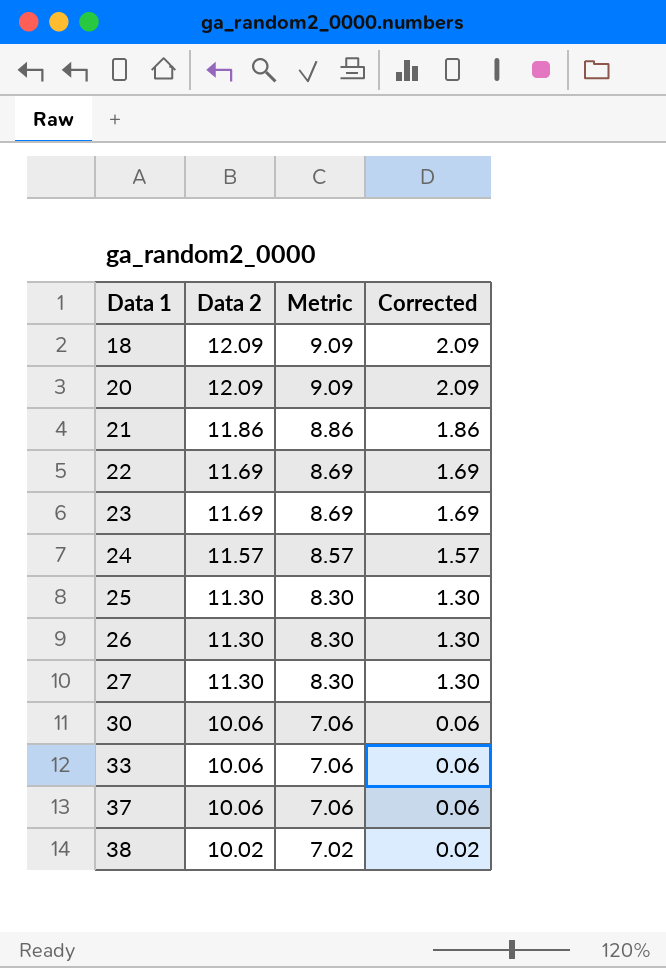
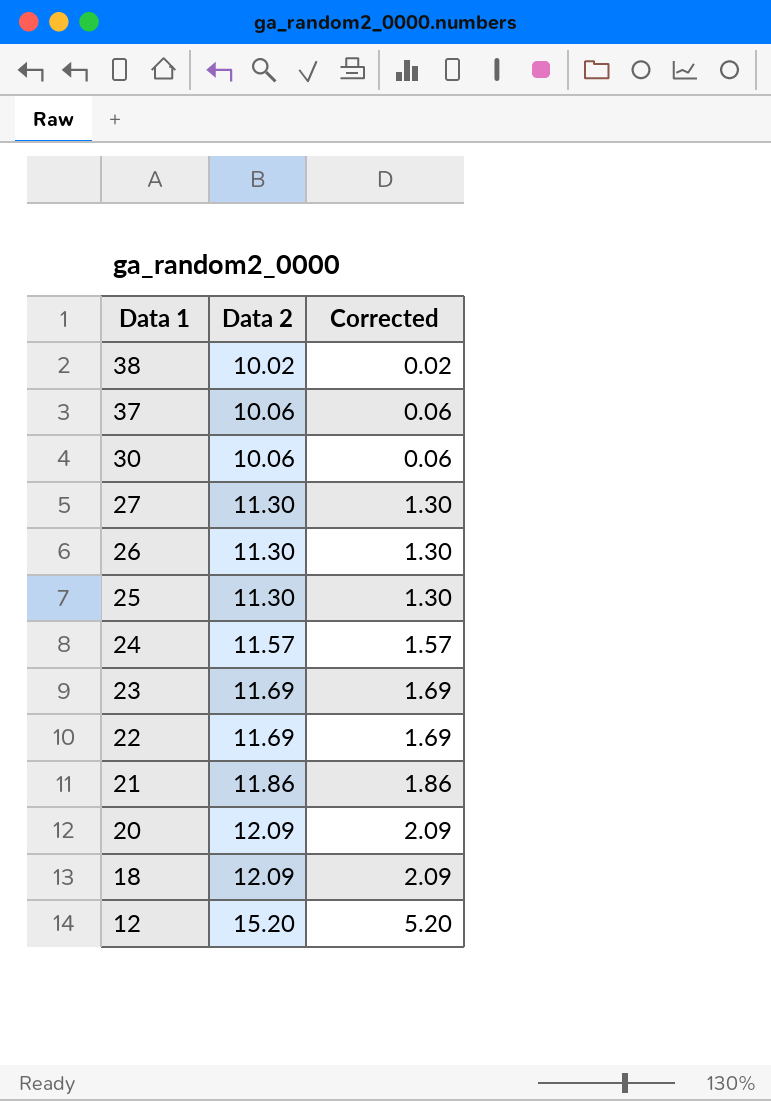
row order: Data 1 ascending -> Data 1 descending
column Metric | formula: [Data 2] - 3 -> none
row 33: 10.06 | 7.06 | 0.06 -> none
row 12: none -> 15.20 | 5.20

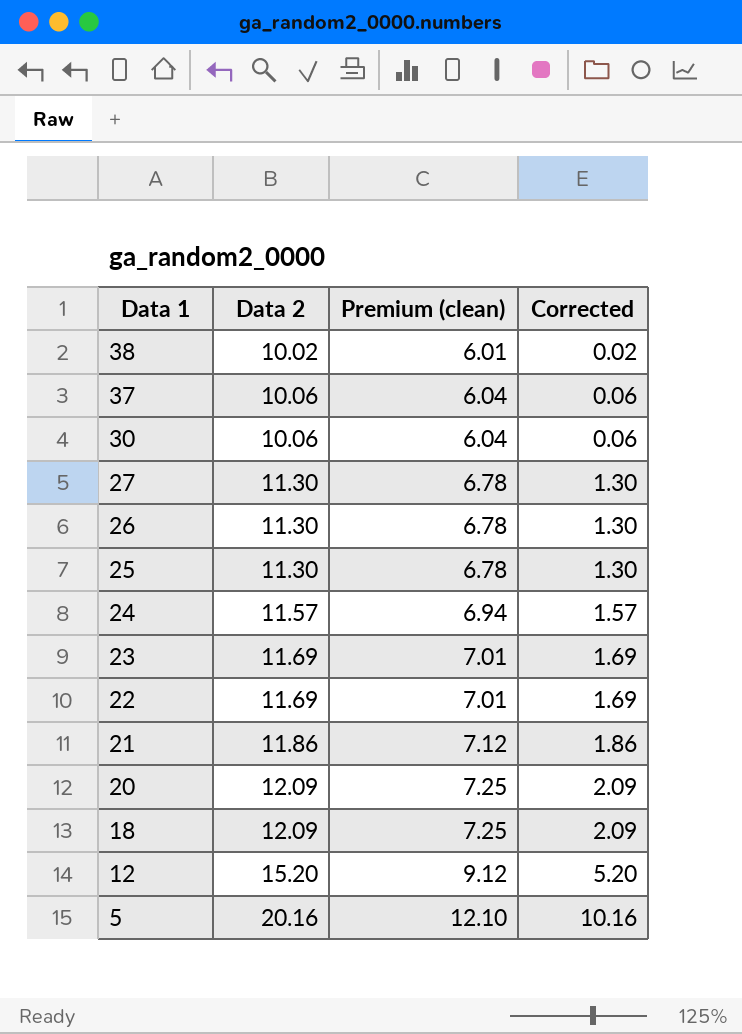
column Premium (clean) | formula: none -> [Data 2] * 0.6
row 5: none -> 20.16 | 12.10 | 10.16

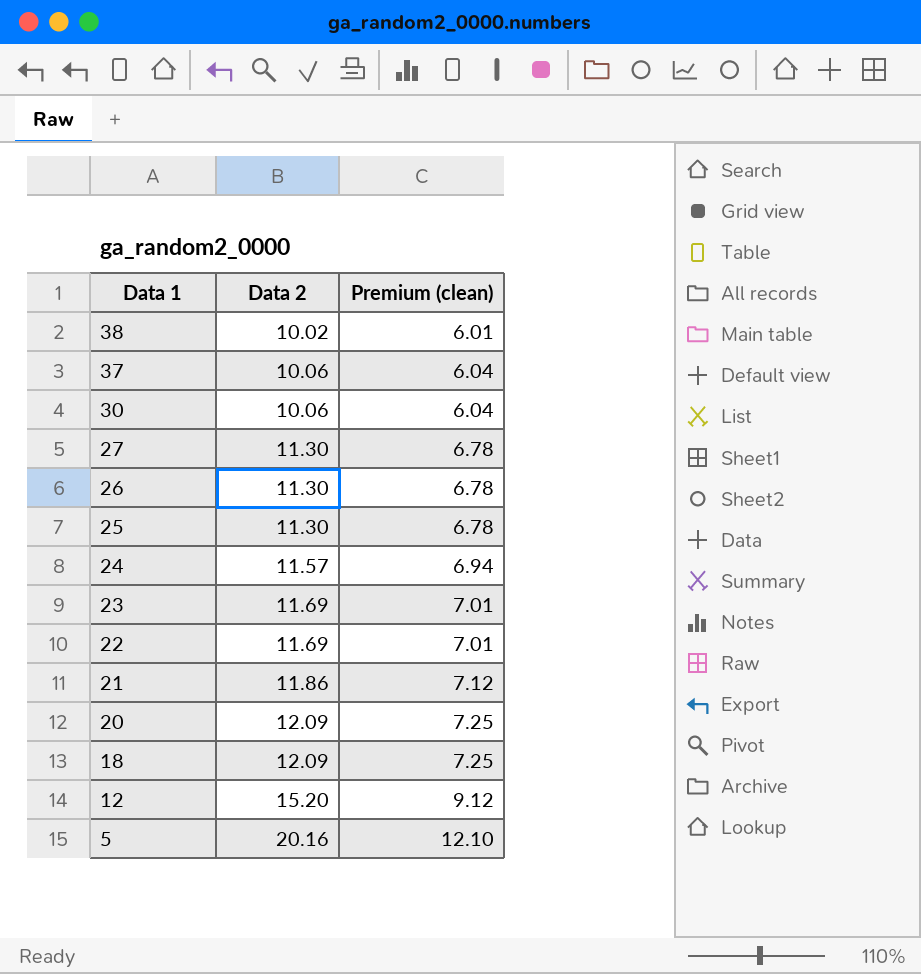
column Corrected | formula: [Data 2] - 10 -> none

